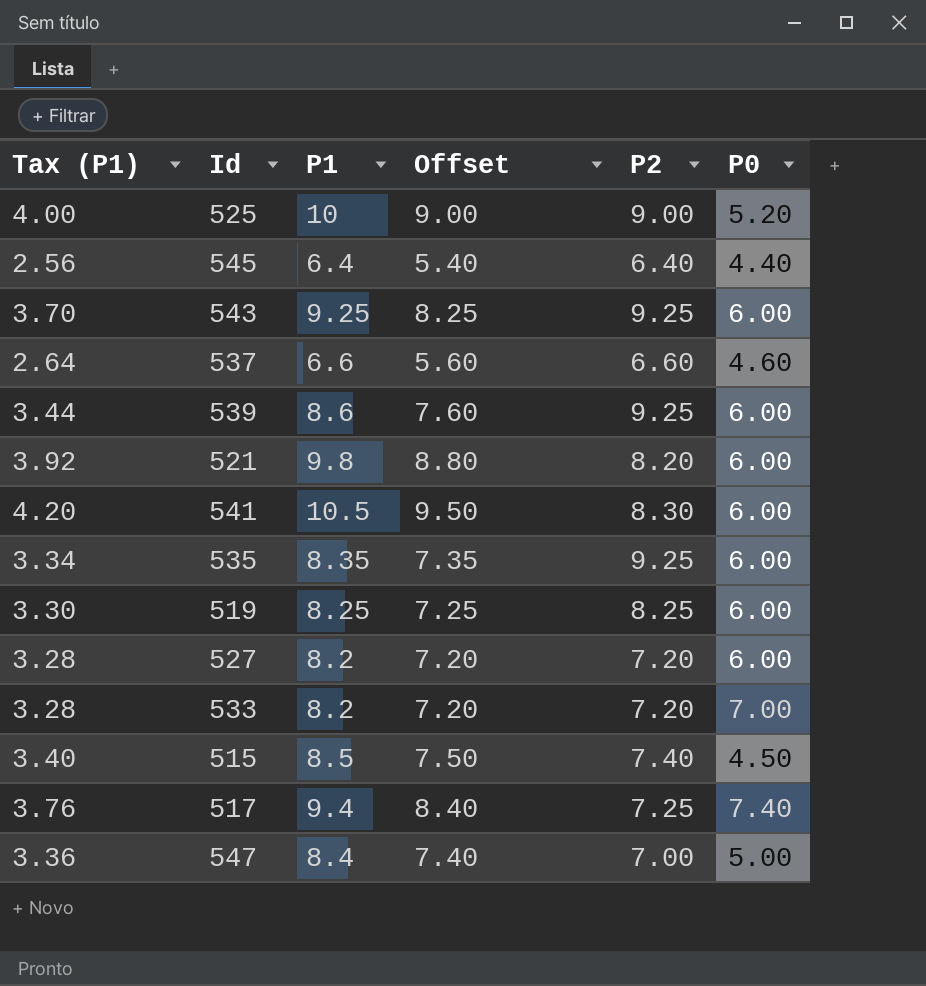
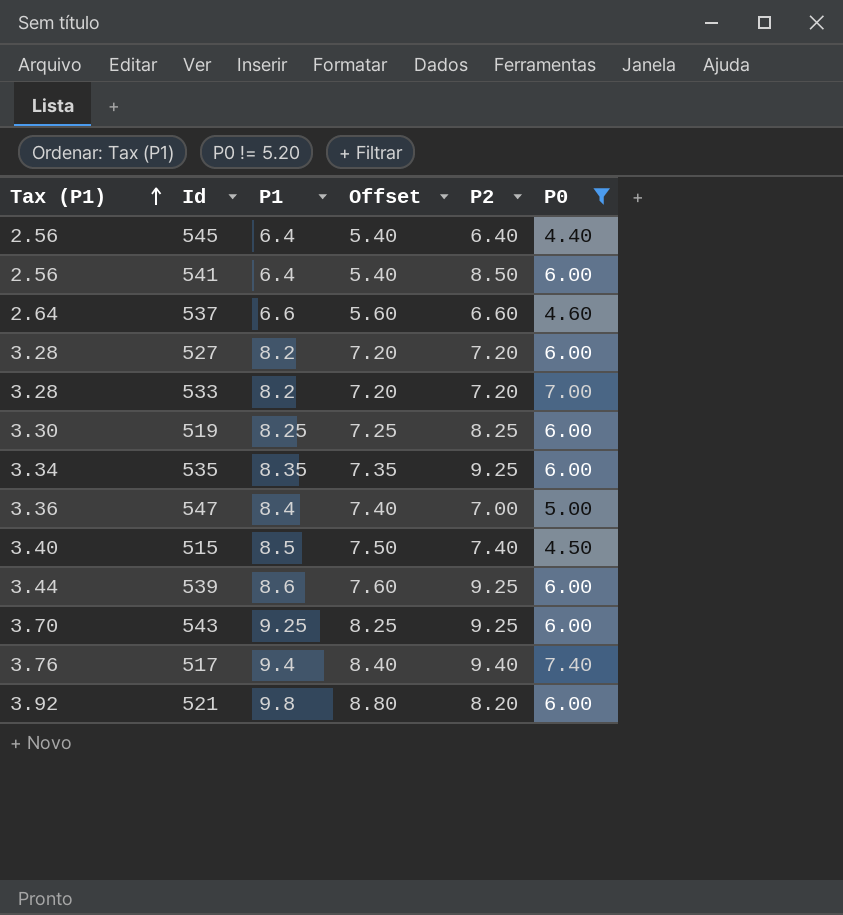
filter: none -> P0 != 5.20
row order: none -> Tax (P1) ascending
541 | Tax (P1): 4.20 -> 2.56
541 | P1: 10.5 -> 6.4
541 | Offset: 9.50 -> 5.40
541 | P2: 8.30 -> 8.50
517 | P2: 7.25 -> 9.40

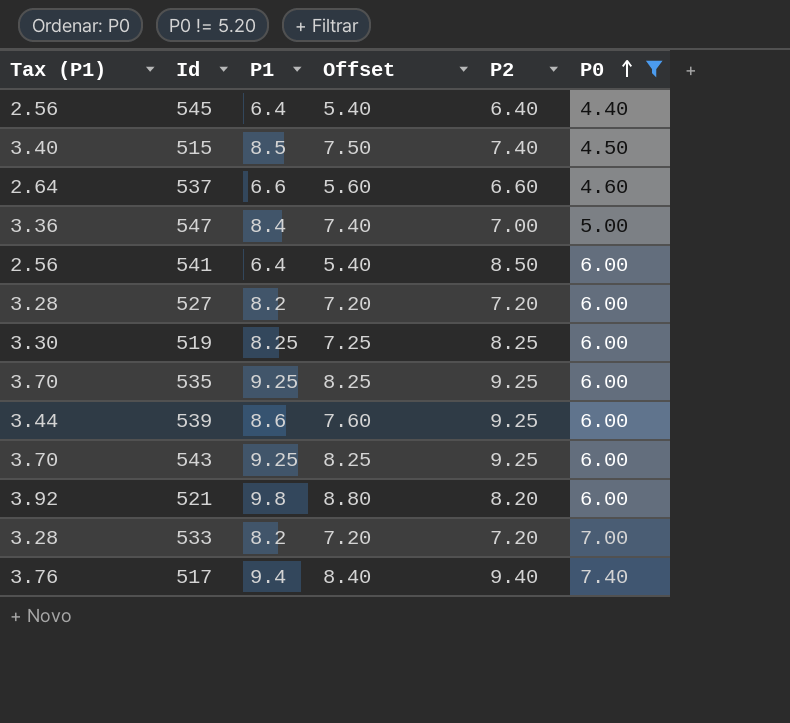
row order: Tax (P1) ascending -> P0 ascending
535 | Tax (P1): 3.34 -> 3.70
535 | P1: 8.35 -> 9.25
535 | Offset: 7.35 -> 8.25

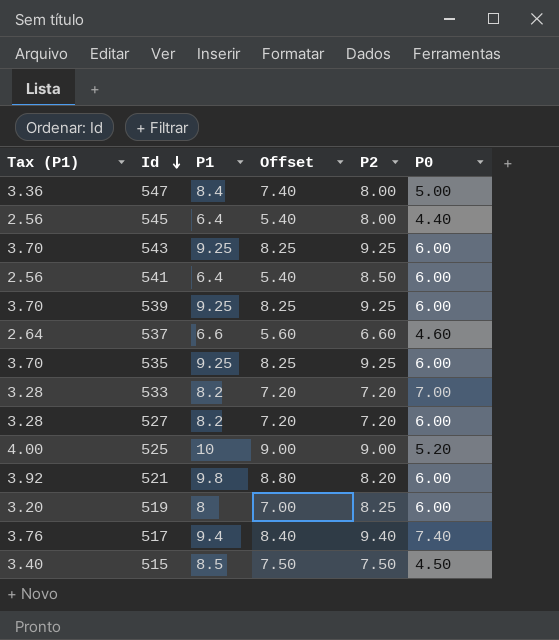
filter: P0 != 5.20 -> none
row order: P0 ascending -> Id descending
547 | P2: 7.00 -> 8.00
545 | P2: 6.40 -> 8.00
539 | Tax (P1): 3.44 -> 3.70
539 | P1: 8.6 -> 9.25
539 | Offset: 7.60 -> 8.25
519 | Tax (P1): 3.30 -> 3.20
519 | P1: 8.25 -> 8
519 | Offset: 7.25 -> 7.00
515 | P2: 7.40 -> 7.50

